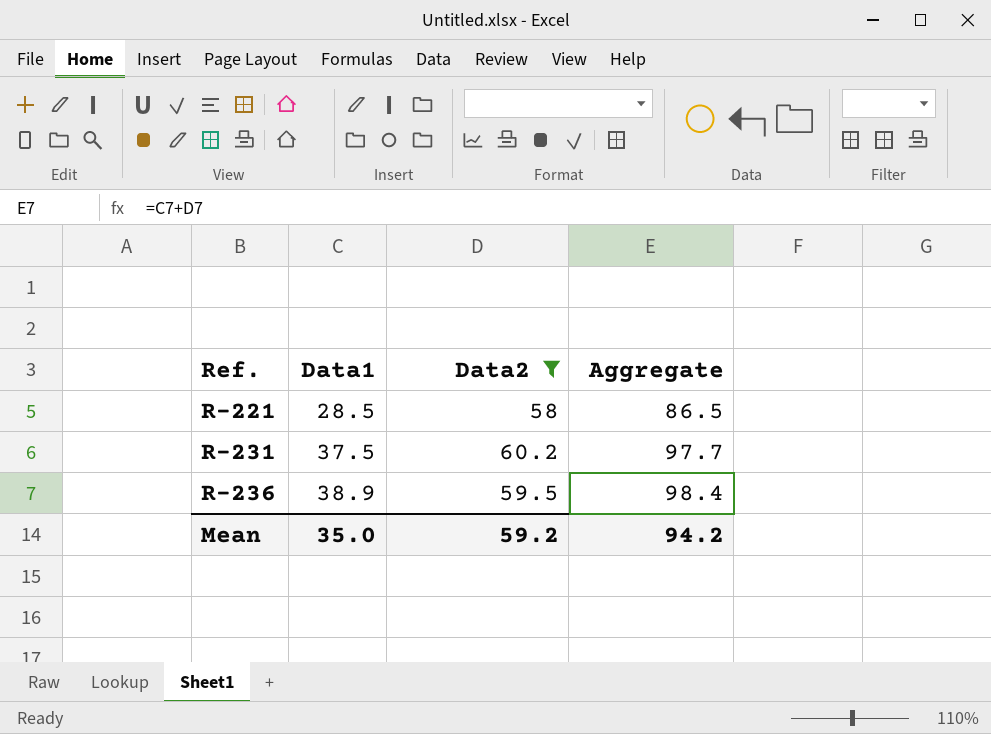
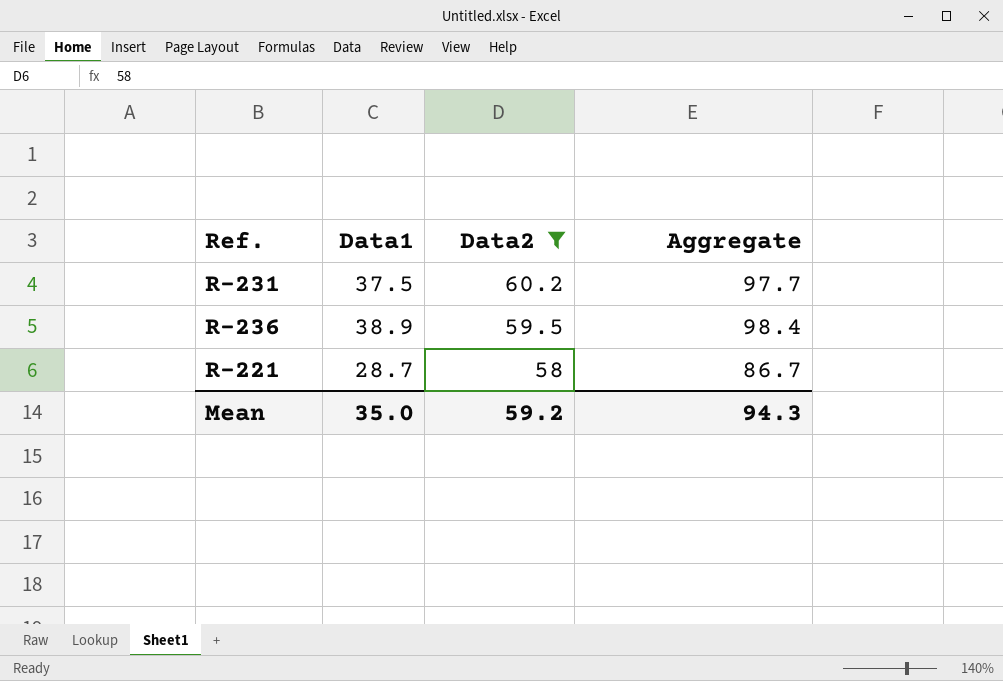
row order: Ref. ascending -> Data2 descending
R-221 | Data1: 28.5 -> 28.7
R-221 | Aggregate: 86.5 -> 86.7
Mean | Aggregate: 94.2 -> 94.3

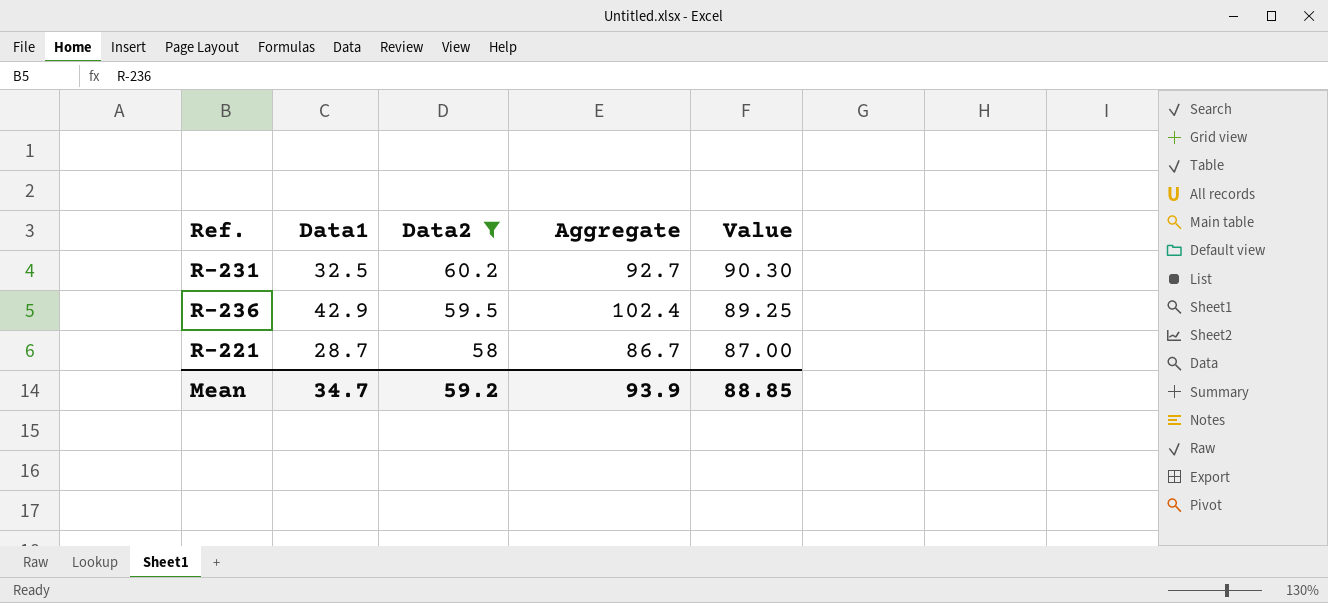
column Value | formula: none -> [Data2] * 1.5
R-231 | Data1: 37.5 -> 32.5
R-231 | Aggregate: 97.7 -> 92.7
R-236 | Data1: 38.9 -> 42.9
R-236 | Aggregate: 98.4 -> 102.4
Mean | Data1: 35.0 -> 34.7
Mean | Aggregate: 94.3 -> 93.9

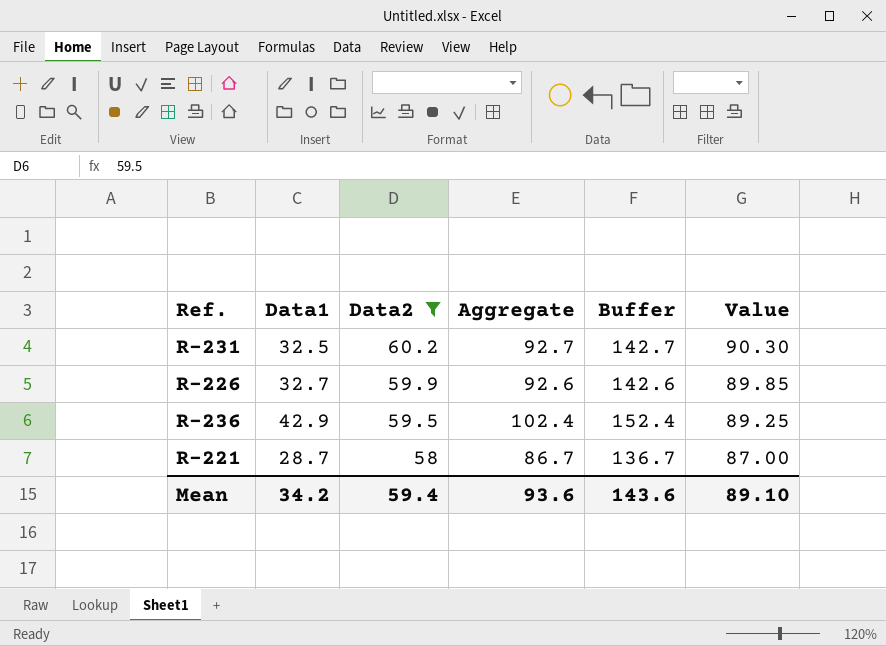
column Buffer | formula: none -> [Aggregate] + 50
row R-226: none -> 32.7 | 59.9 | 92.6 | 142.6 | 89.85
Mean | Data1: 34.7 -> 34.2
Mean | Data2: 59.2 -> 59.4
Mean | Aggregate: 93.9 -> 93.6
Mean | Value: 88.85 -> 89.10

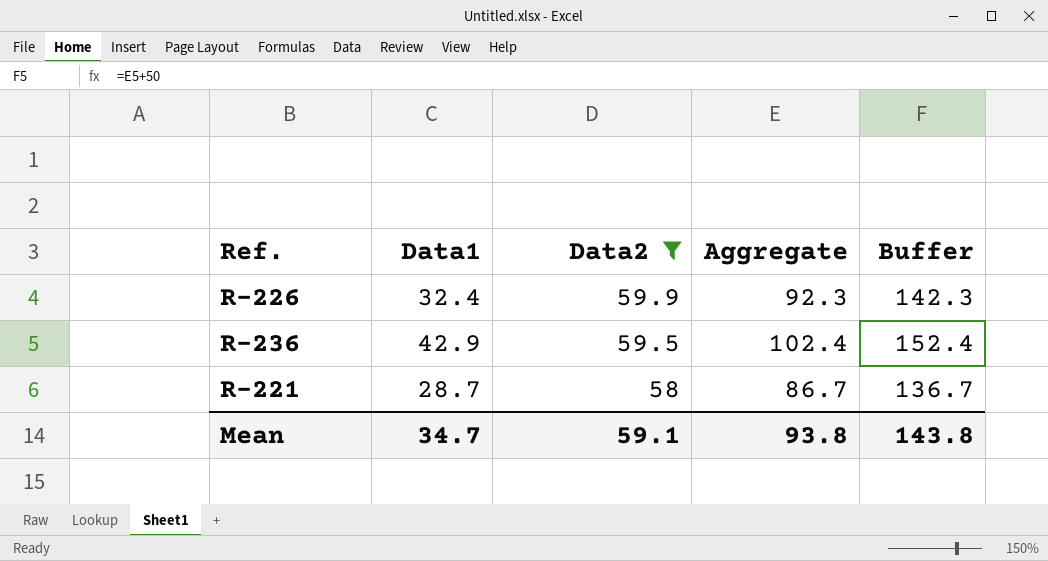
column Value | formula: [Data2] * 1.5 -> none
row R-231: 32.5 | 60.2 | 92.7 | 142.7 | 90.30 -> none
R-226 | Data1: 32.7 -> 32.4
R-226 | Aggregate: 92.6 -> 92.3
R-226 | Buffer: 142.6 -> 142.3
Mean | Data1: 34.2 -> 34.7
Mean | Data2: 59.4 -> 59.1
Mean | Aggregate: 93.6 -> 93.8
Mean | Buffer: 143.6 -> 143.8

